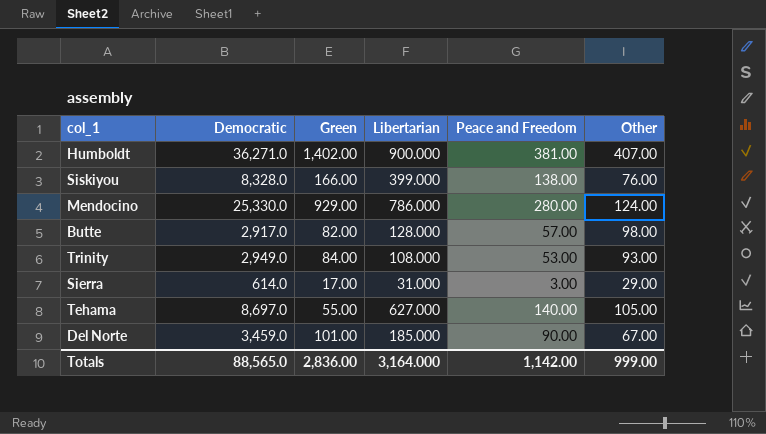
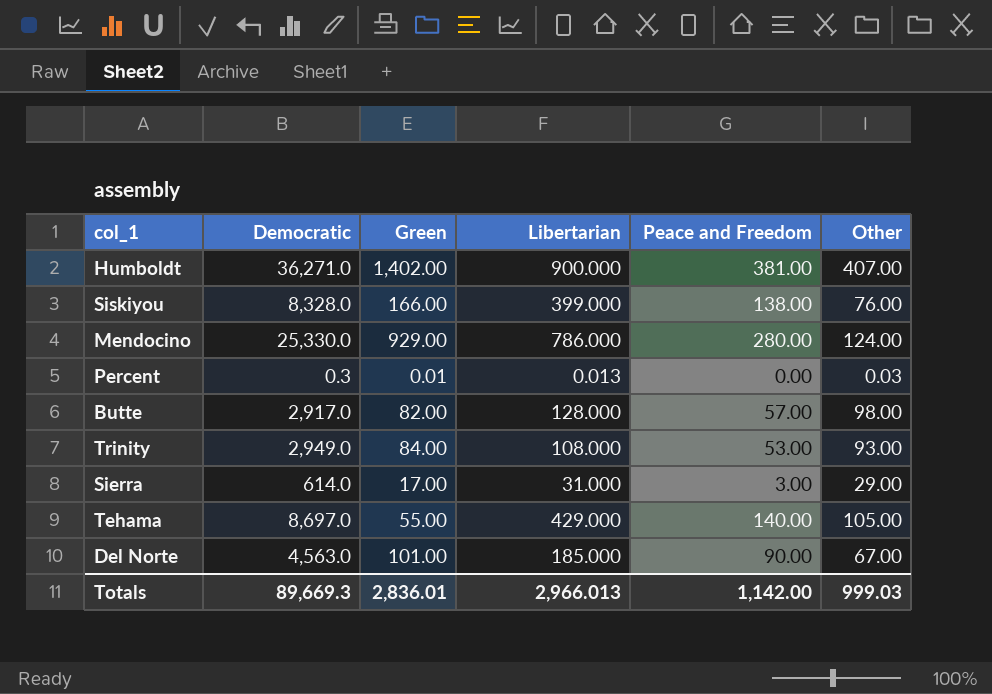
row Percent: none -> 0.3 | 0.01 | 0.013 | 0.00 | 0.03
Tehama | Libertarian: 627.000 -> 429.000
Del Norte | Democratic: 3,459.0 -> 4,563.0
Totals | Democratic: 88,565.0 -> 89,669.3
Totals | Green: 2,836.00 -> 2,836.01
Totals | Libertarian: 3,164.000 -> 2,966.013
Totals | Other: 999.00 -> 999.03

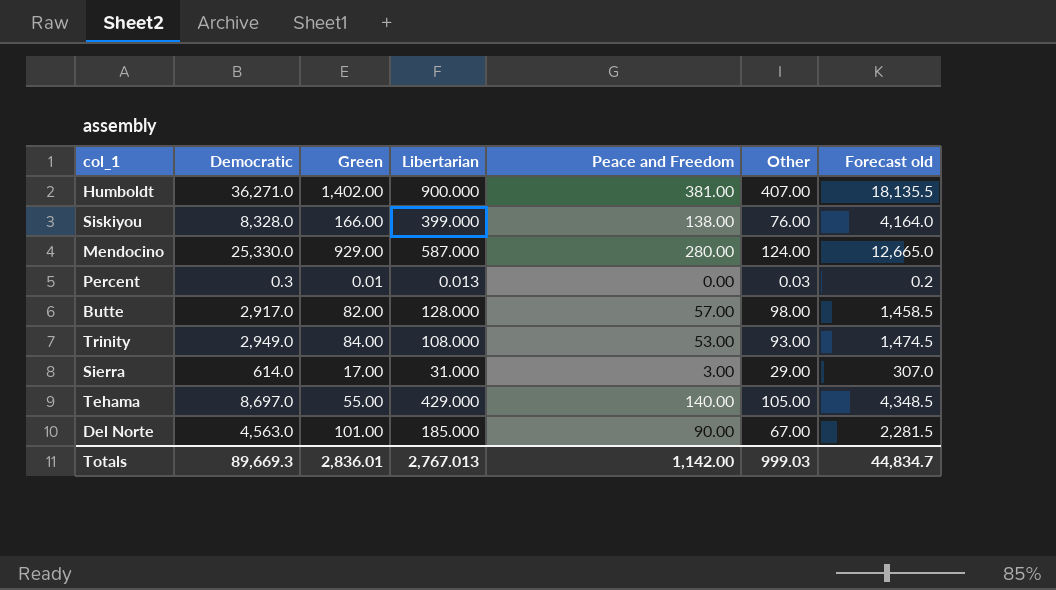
column Forecast old | formula: none -> [Democratic] * 0.5
Mendocino | Libertarian: 786.000 -> 587.000
Totals | Libertarian: 2,966.013 -> 2,767.013

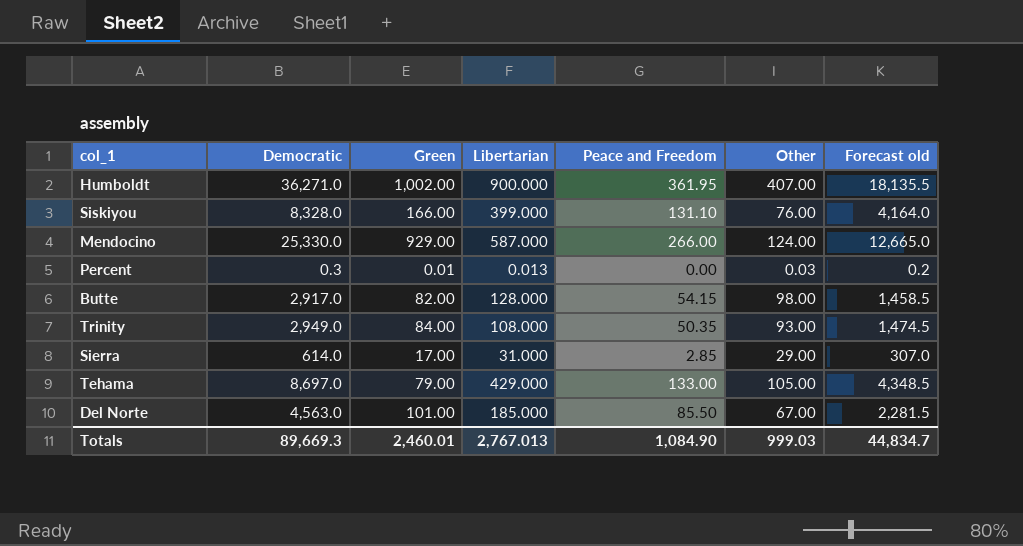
Humboldt | Green: 1,402.00 -> 1,002.00
Humboldt | Peace and Freedom: 381.00 -> 361.95
Siskiyou | Peace and Freedom: 138.00 -> 131.10
Mendocino | Peace and Freedom: 280.00 -> 266.00
Butte | Peace and Freedom: 57.00 -> 54.15
Trinity | Peace and Freedom: 53.00 -> 50.35
Sierra | Peace and Freedom: 3.00 -> 2.85
Tehama | Green: 55.00 -> 79.00
Tehama | Peace and Freedom: 140.00 -> 133.00
Del Norte | Peace and Freedom: 90.00 -> 85.50
Totals | Green: 2,836.01 -> 2,460.01
Totals | Peace and Freedom: 1,142.00 -> 1,084.90

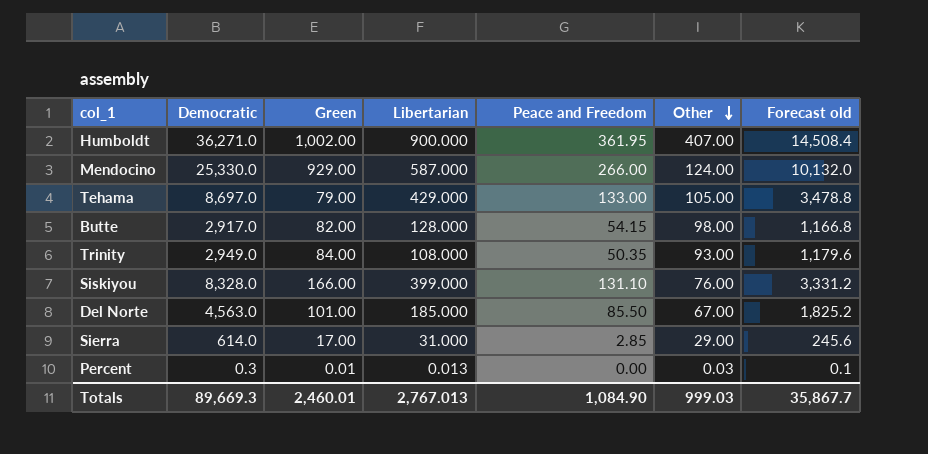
row order: none -> Other descending
column Forecast old | formula: [Democratic] * 0.5 -> [Democratic] * 0.4
Totals | Forecast old: 44,834.7 -> 35,867.7

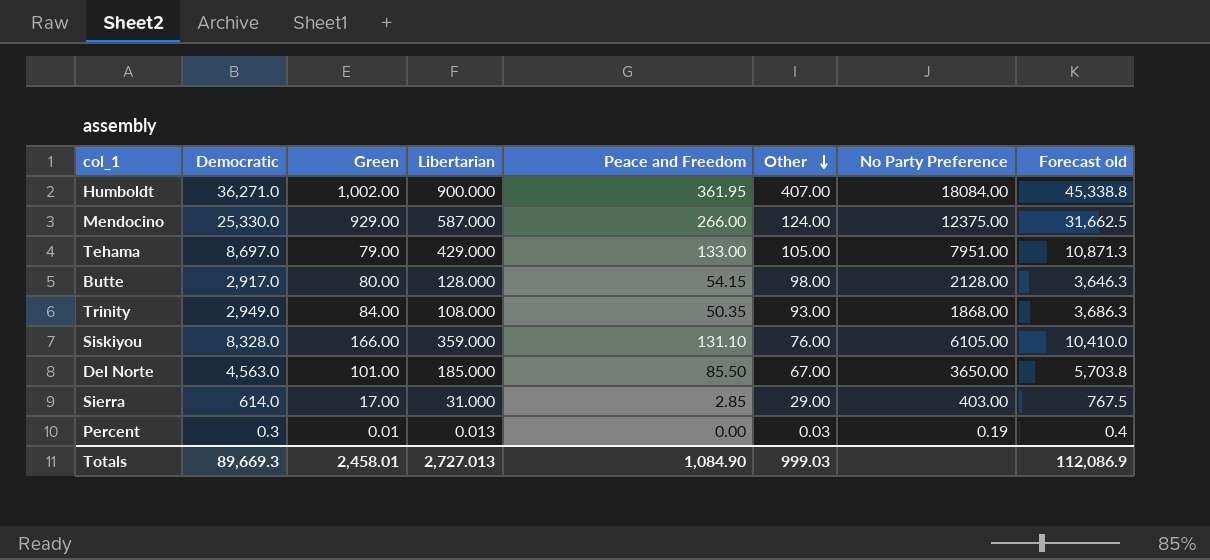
column No Party Preference | position: none -> 7
column Forecast old | formula: [Democratic] * 0.4 -> [Democratic] * 1.25
Butte | Green: 82.00 -> 80.00
Siskiyou | Libertarian: 399.000 -> 359.000
Totals | Green: 2,460.01 -> 2,458.01
Totals | Libertarian: 2,767.013 -> 2,727.013
Totals | Forecast old: 35,867.7 -> 112,086.9

